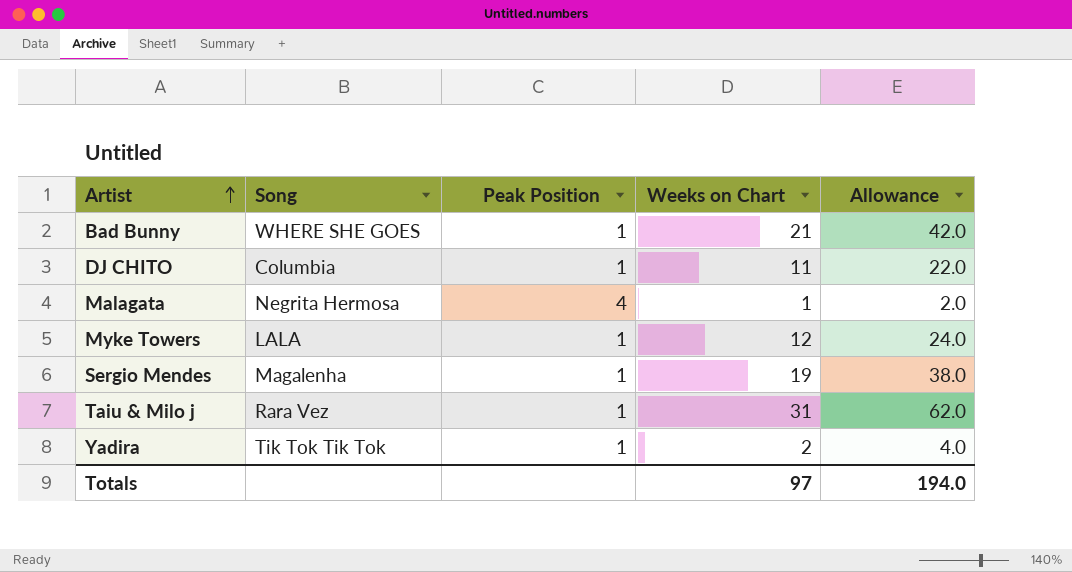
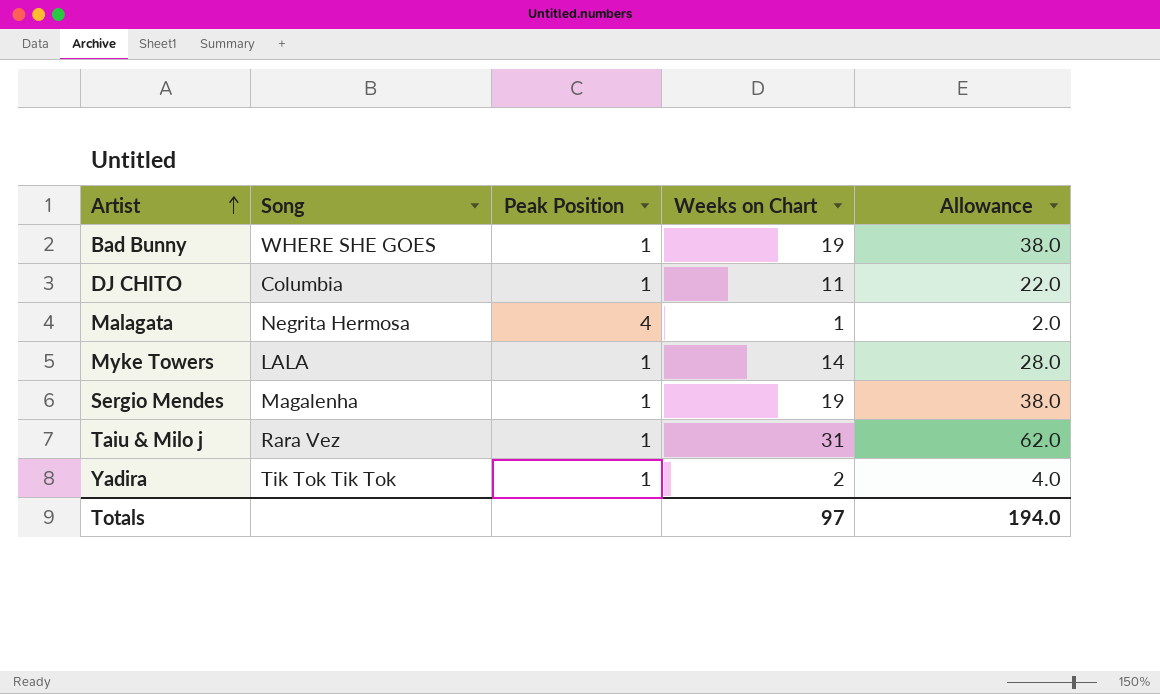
Bad Bunny | Weeks on Chart: 21 -> 19
Bad Bunny | Allowance: 42.0 -> 38.0
Myke Towers | Weeks on Chart: 12 -> 14
Myke Towers | Allowance: 24.0 -> 28.0

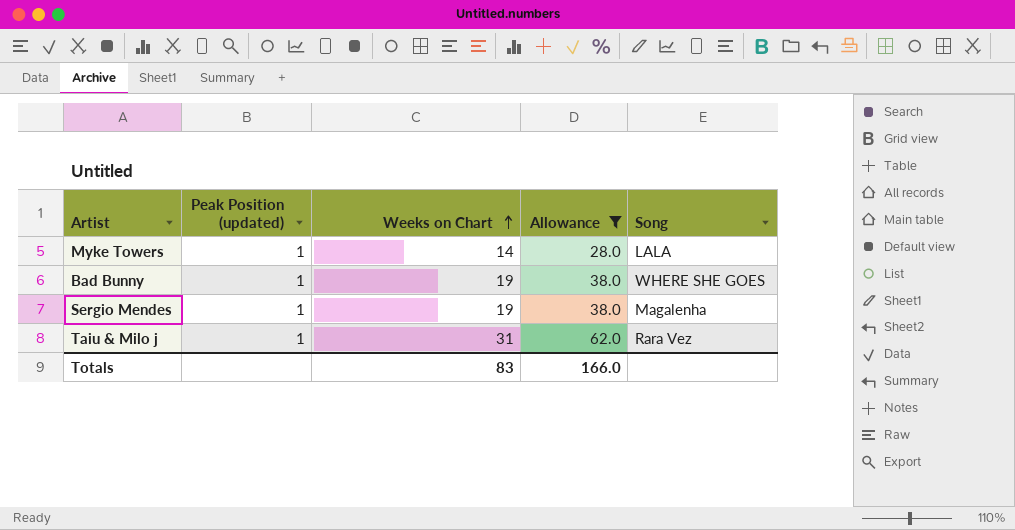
filter: none -> Allowance >= 28.0
row order: Artist ascending -> Weeks on Chart ascending
column name: Peak Position -> Peak Position (updated)
column Song | position: 2 -> 5
Totals | Weeks on Chart: 97 -> 83
Totals | Allowance: 194.0 -> 166.0

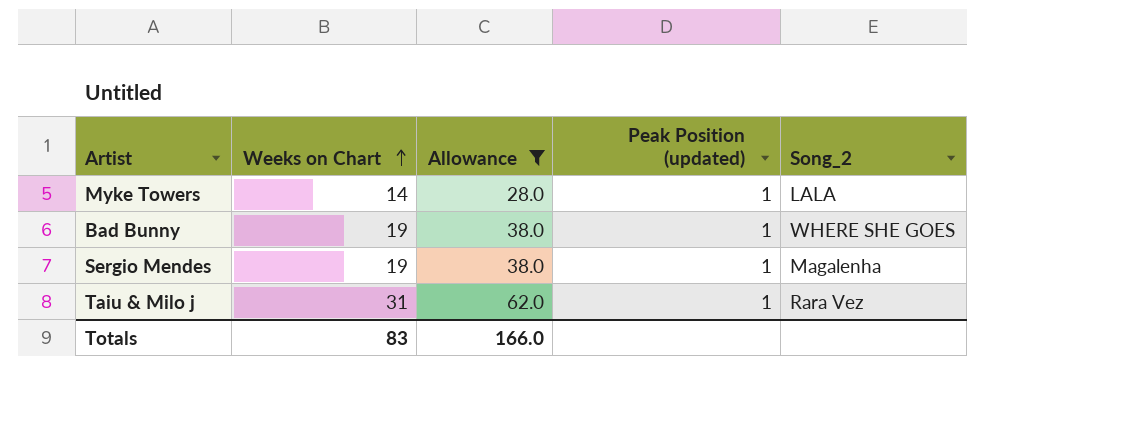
column Peak Position (updated) | position: 2 -> 4
column name: Song -> Song_2

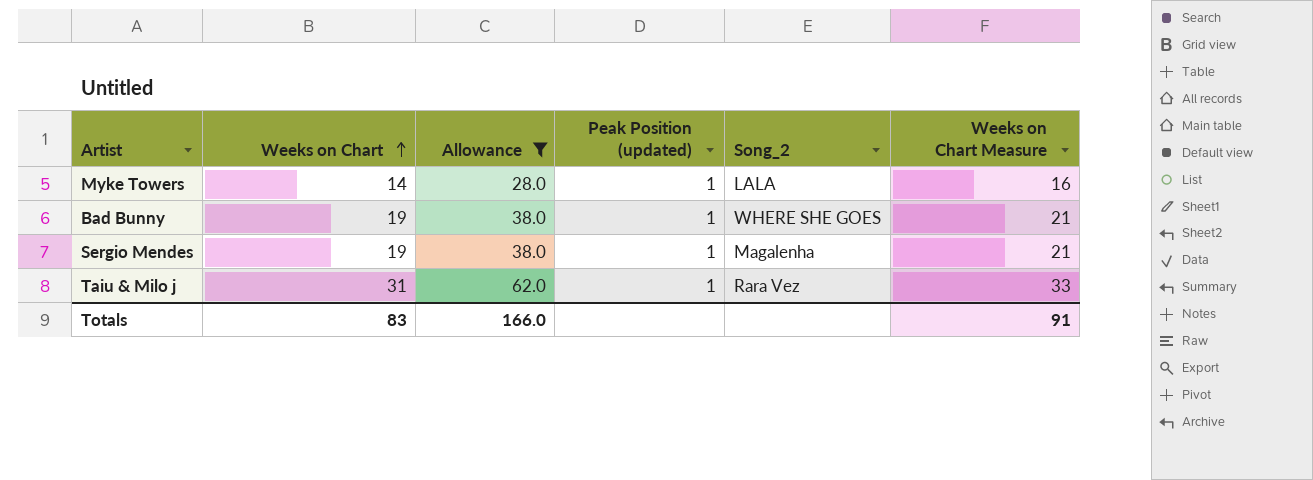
column Weeks on Chart Measure | formula: none -> [Weeks on Chart] + 2

